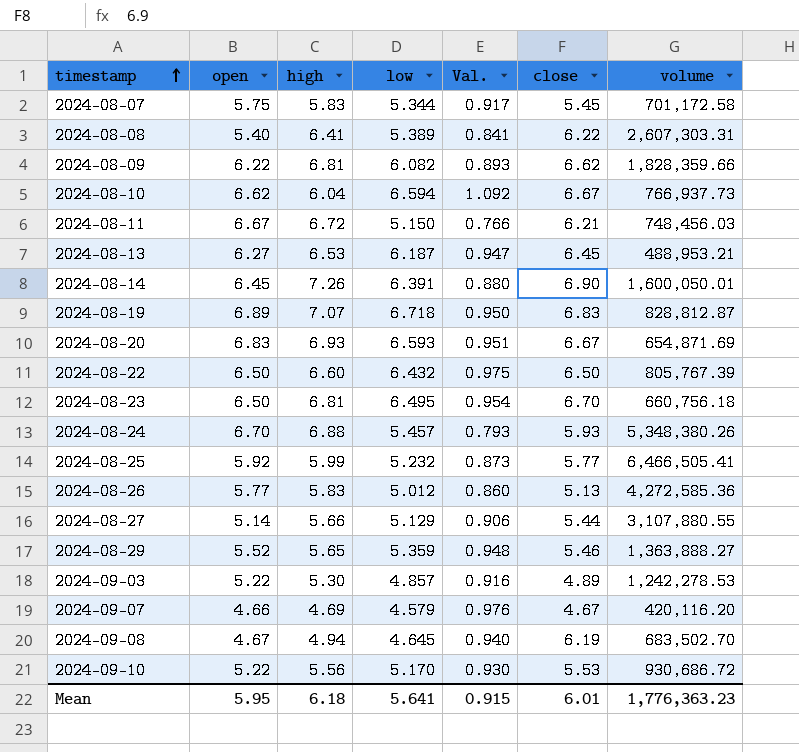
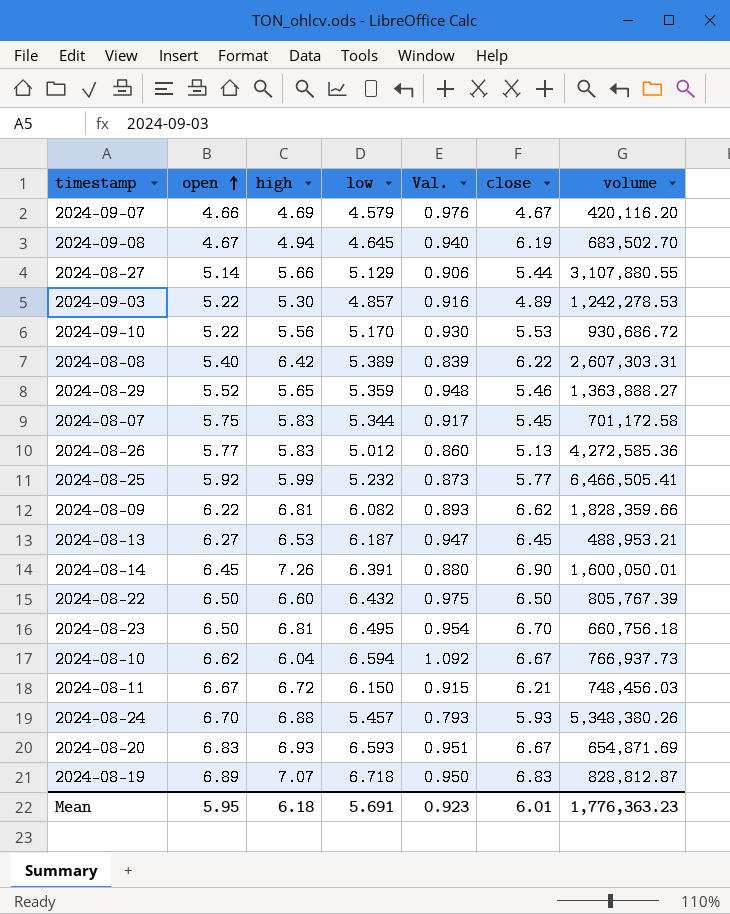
row order: timestamp ascending -> open ascending
2024-08-08 | high: 6.41 -> 6.42
2024-08-08 | Val.: 0.841 -> 0.839
2024-08-11 | low: 5.150 -> 6.150
2024-08-11 | Val.: 0.766 -> 0.915
Mean | low: 5.641 -> 5.691
Mean | Val.: 0.915 -> 0.923

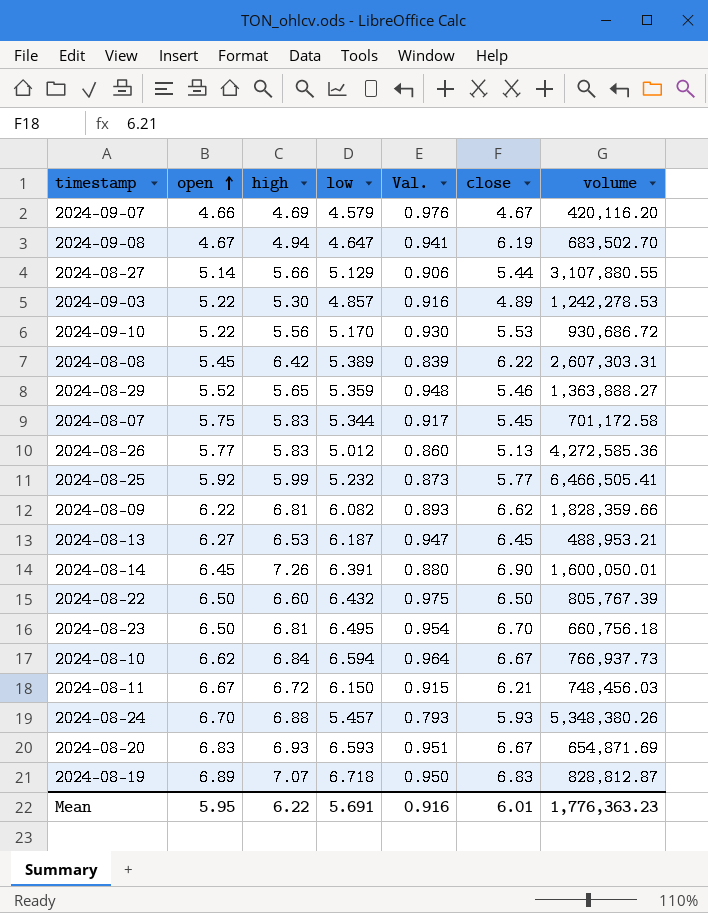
2024-09-08 | low: 4.645 -> 4.647
2024-09-08 | Val.: 0.940 -> 0.941
2024-08-08 | open: 5.40 -> 5.45
2024-08-10 | high: 6.04 -> 6.84
2024-08-10 | Val.: 1.092 -> 0.964
Mean | high: 6.18 -> 6.22
Mean | Val.: 0.923 -> 0.916

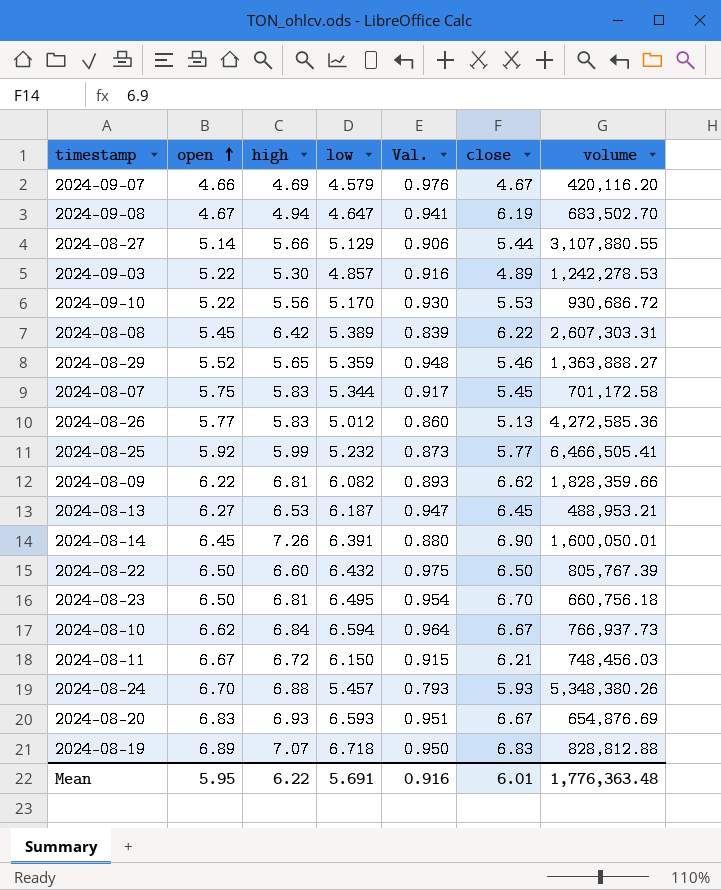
2024-08-20 | volume: 654,871.69 -> 654,876.69
2024-08-19 | volume: 828,812.87 -> 828,812.88
Mean | volume: 1,776,363.23 -> 1,776,363.48

